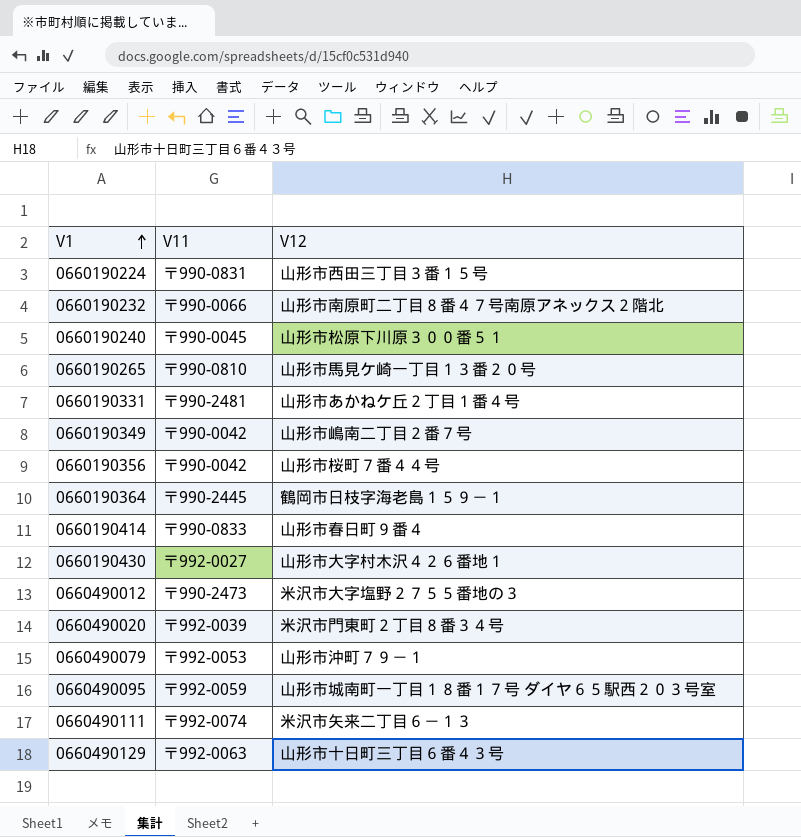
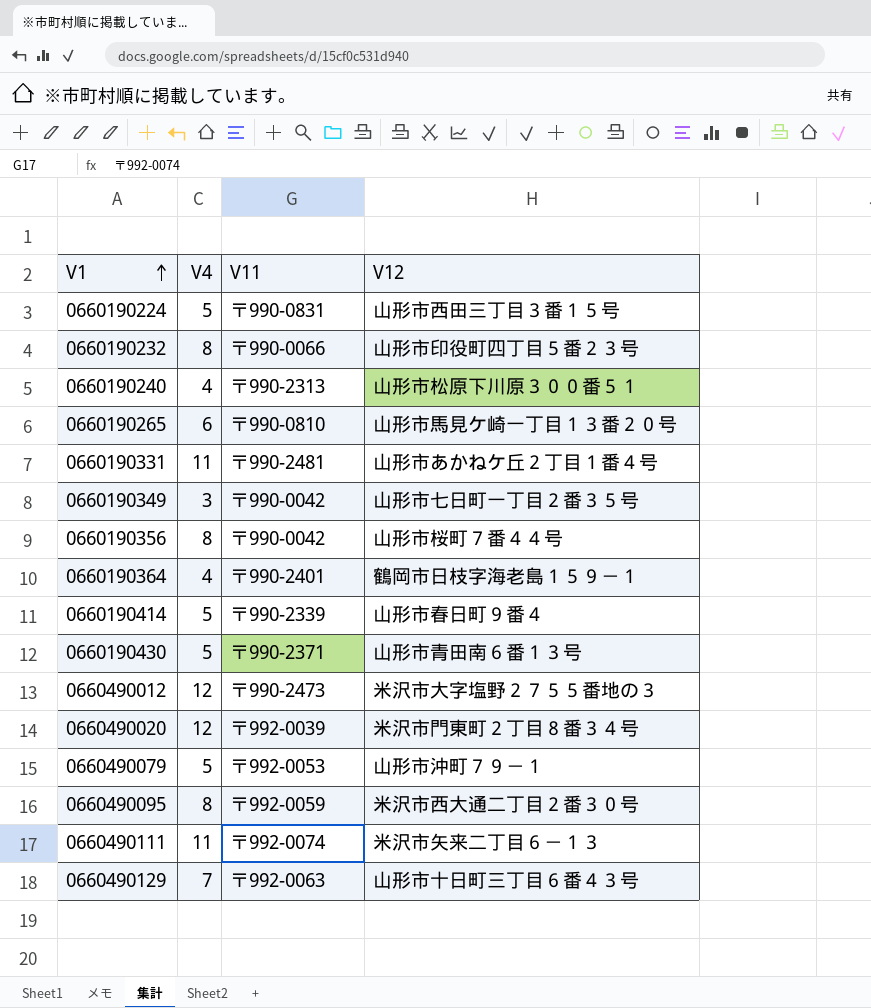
column V4 | position: none -> 2
0660190232 | V12: 山形市南原町二丁目８番４７号南原アネックス２階北 -> 山形市印役町四丁目５番２３号
0660190240 | V11: 〒990-0045 -> 〒990-2313
0660190349 | V12: 山形市嶋南二丁目２番７号 -> 山形市七日町一丁目２番３５号
0660190364 | V11: 〒990-2445 -> 〒990-2401
0660190414 | V11: 〒990-0833 -> 〒990-2339
0660190430 | V11: 〒992-0027 -> 〒990-2371
0660190430 | V12: 山形市大字村木沢４２６番地１ -> 山形市青田南６番１３号
0660490095 | V12: 山形市城南町一丁目１８番１７号 ダイヤ６５駅西２０３号室 -> 米沢市西大通二丁目２番３０号

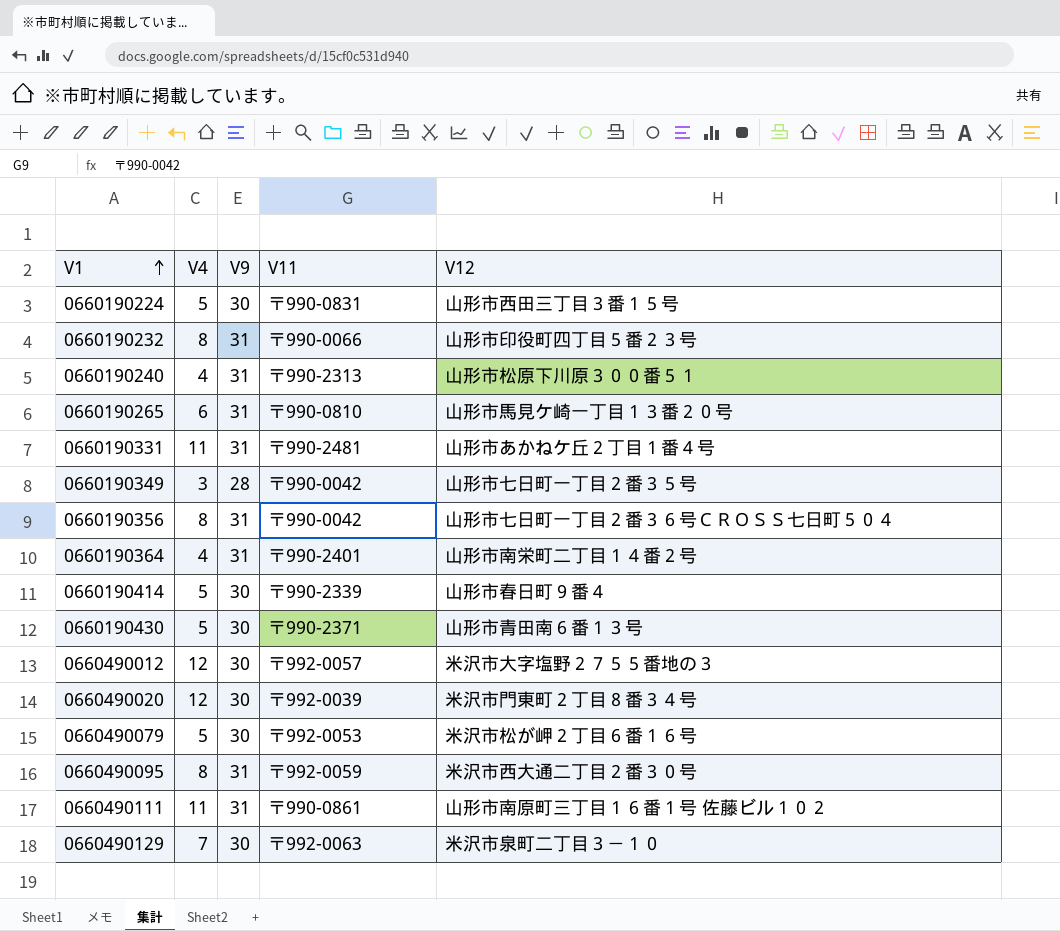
column V9 | position: none -> 3
0660190356 | V12: 山形市桜町７番４４号 -> 山形市七日町一丁目２番３６号ＣＲＯＳＳ七日町５０４
0660190364 | V12: 鶴岡市日枝字海老島１５９－１ -> 山形市南栄町二丁目１４番２号
0660490012 | V11: 〒990-2473 -> 〒992-0057
0660490079 | V12: 山形市沖町７９－１ -> 米沢市松が岬２丁目６番１６号
0660490111 | V11: 〒992-0074 -> 〒990-0861
0660490111 | V12: 米沢市矢来二丁目６－１３ -> 山形市南原町三丁目１６番１号 佐藤ビル１０２
0660490129 | V12: 山形市十日町三丁目６番４３号 -> 米沢市泉町二丁目３－１０

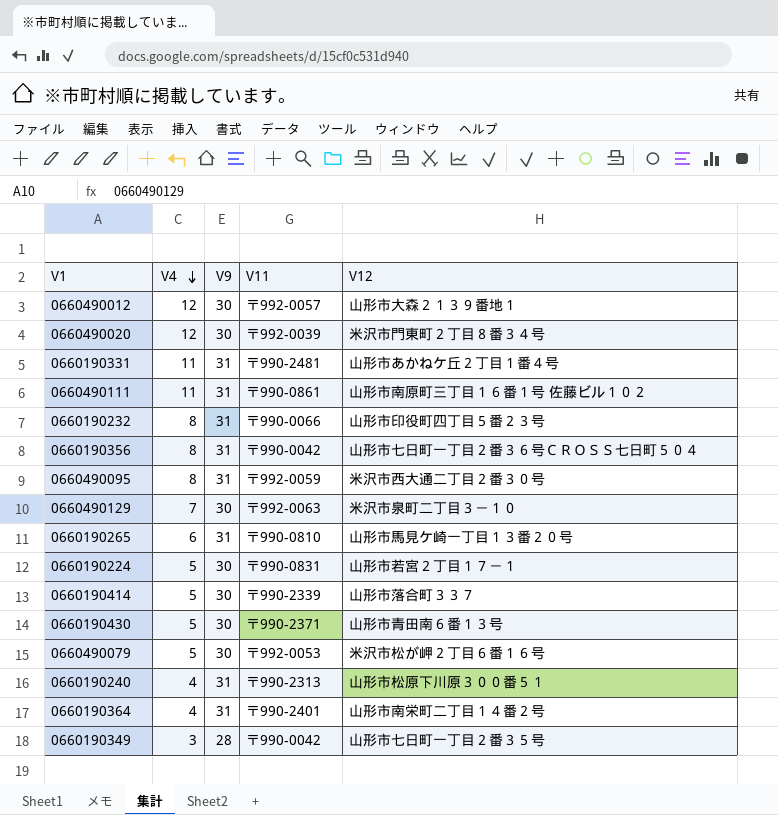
row order: V1 ascending -> V4 descending
0660490012 | V12: 米沢市大字塩野２７５５番地の３ -> 山形市大森２１３９番地１
0660190224 | V12: 山形市西田三丁目３番１５号 -> 山形市若宮２丁目１７－１
0660190414 | V12: 山形市春日町９番４ -> 山形市落合町３３７

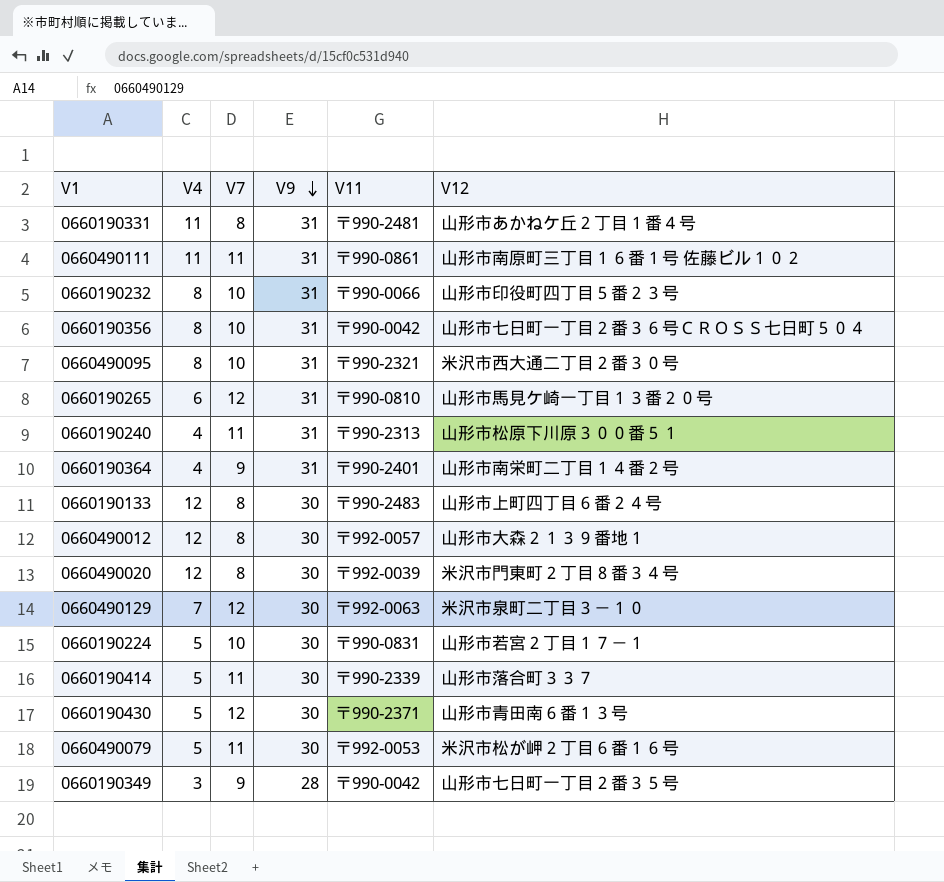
row order: V4 descending -> V9 descending
column V7 | position: none -> 3
0660490095 | V11: 〒992-0059 -> 〒990-2321
row 0660190133: none -> 12 | 8 | 30 | 〒990-2483 | 山形市上町四丁目６番２４号

